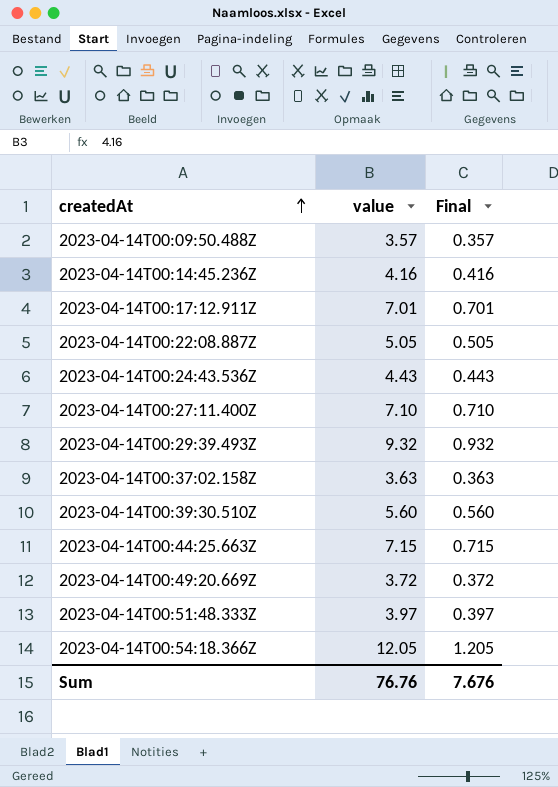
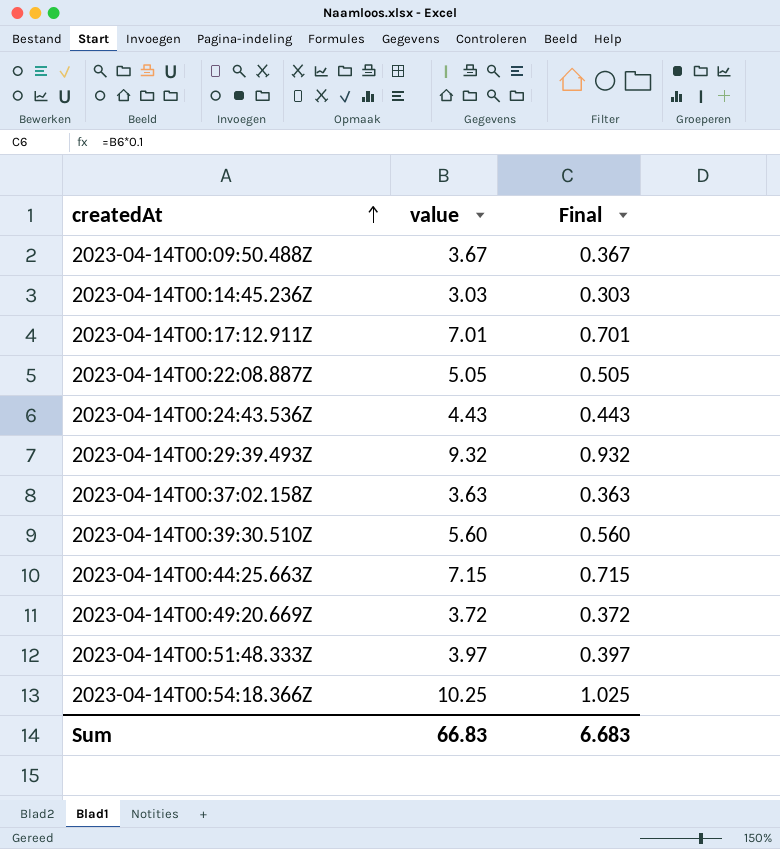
row 2023-04-14T00:27:11.400Z: 7.10 | 0.710 -> none
2023-04-14T00:09:50.488Z | value: 3.57 -> 3.67
2023-04-14T00:09:50.488Z | Final: 0.357 -> 0.367
2023-04-14T00:14:45.236Z | value: 4.16 -> 3.03
2023-04-14T00:14:45.236Z | Final: 0.416 -> 0.303
2023-04-14T00:54:18.366Z | value: 12.05 -> 10.25
2023-04-14T00:54:18.366Z | Final: 1.205 -> 1.025
Sum | value: 76.76 -> 66.83
Sum | Final: 7.676 -> 6.683

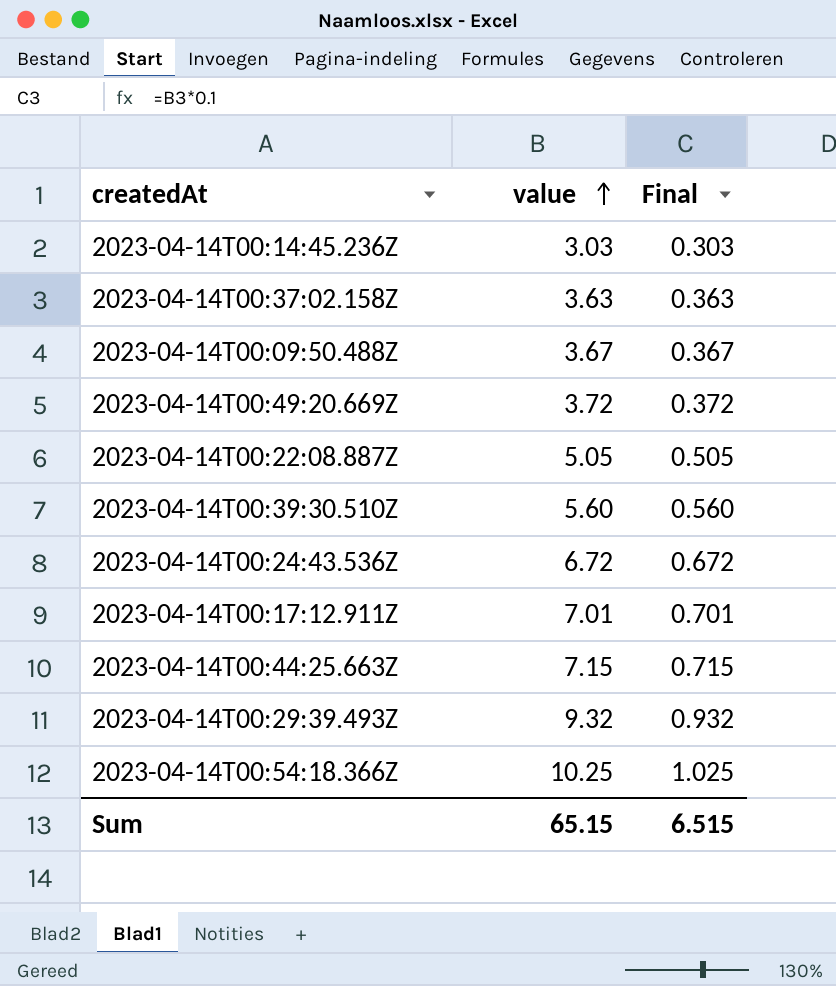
row order: createdAt ascending -> value ascending
row 2023-04-14T00:51:48.333Z: 3.97 | 0.397 -> none
2023-04-14T00:24:43.536Z | value: 4.43 -> 6.72
2023-04-14T00:24:43.536Z | Final: 0.443 -> 0.672
Sum | value: 66.83 -> 65.15
Sum | Final: 6.683 -> 6.515

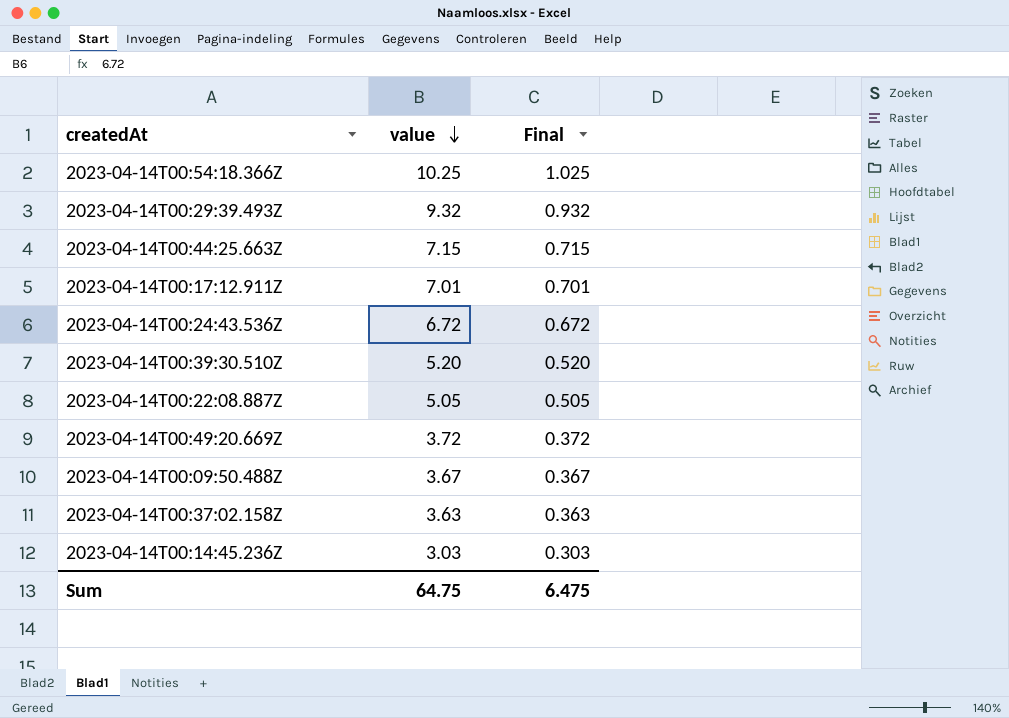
row order: value ascending -> value descending
2023-04-14T00:39:30.510Z | value: 5.60 -> 5.20
2023-04-14T00:39:30.510Z | Final: 0.560 -> 0.520
Sum | value: 65.15 -> 64.75
Sum | Final: 6.515 -> 6.475

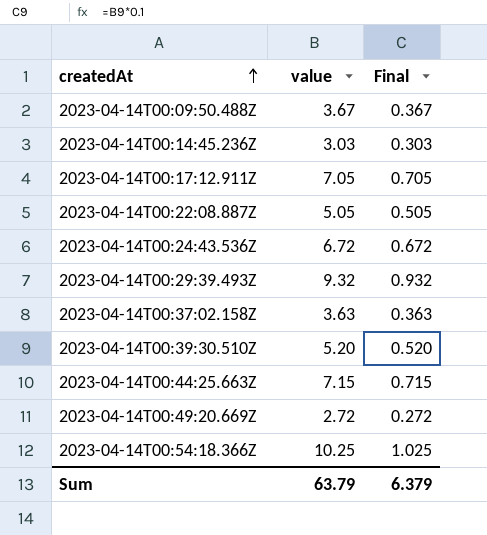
row order: value descending -> createdAt ascending
2023-04-14T00:17:12.911Z | value: 7.01 -> 7.05
2023-04-14T00:17:12.911Z | Final: 0.701 -> 0.705
2023-04-14T00:49:20.669Z | value: 3.72 -> 2.72
2023-04-14T00:49:20.669Z | Final: 0.372 -> 0.272
Sum | value: 64.75 -> 63.79
Sum | Final: 6.475 -> 6.379

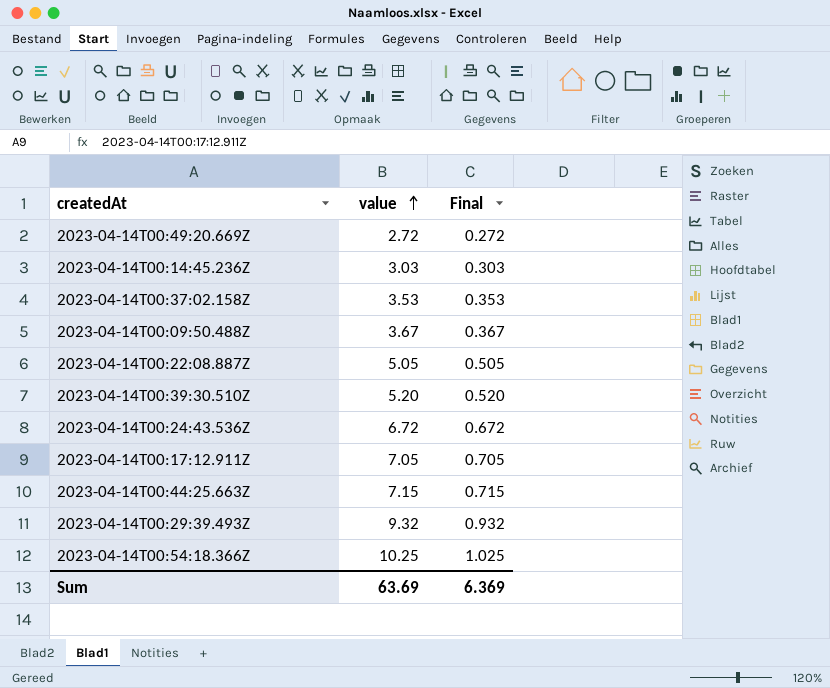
row order: createdAt ascending -> value ascending
2023-04-14T00:37:02.158Z | value: 3.63 -> 3.53
2023-04-14T00:37:02.158Z | Final: 0.363 -> 0.353
Sum | value: 63.79 -> 63.69
Sum | Final: 6.379 -> 6.369

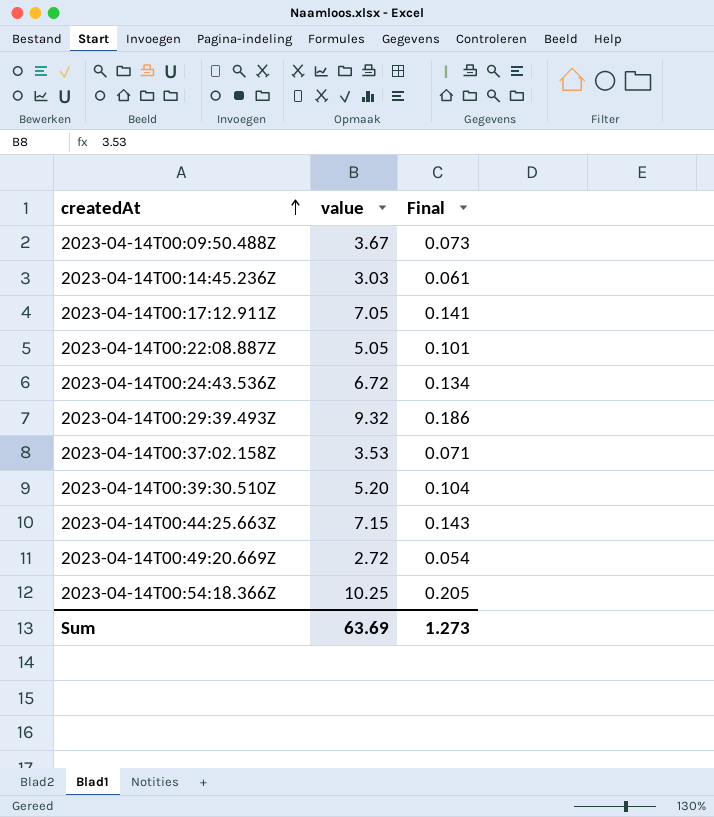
row order: value ascending -> createdAt ascending
column Final | formula: [value] * 0.1 -> [value] * 0.02
Sum | Final: 6.369 -> 1.273

